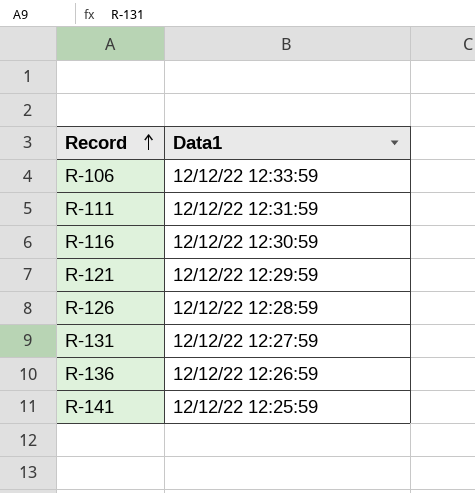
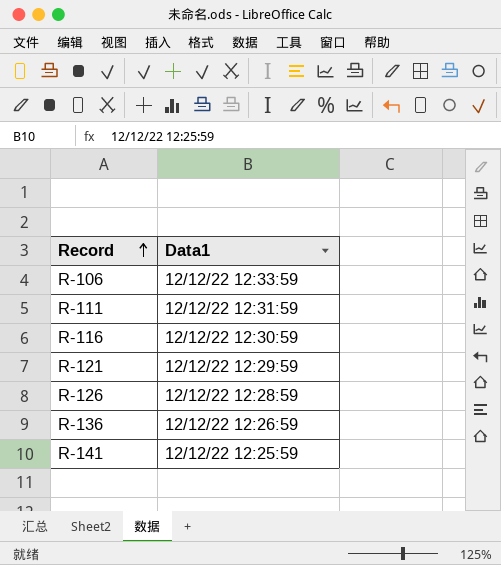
row R-131: 12/12/22 12:27:59 -> none

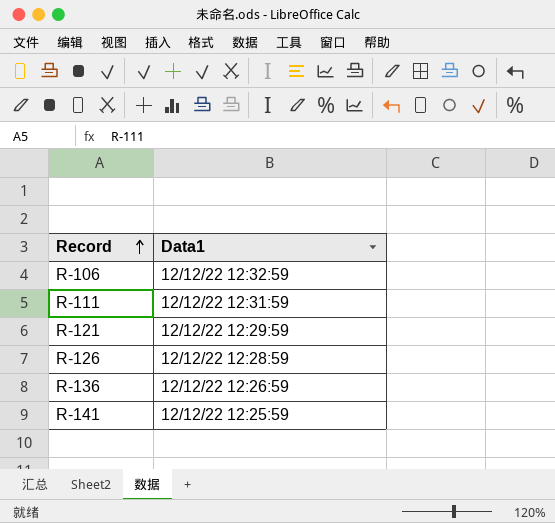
row R-116: 12/12/22 12:30:59 -> none
R-106 | Data1: 12/12/22 12:33:59 -> 12/12/22 12:32:59

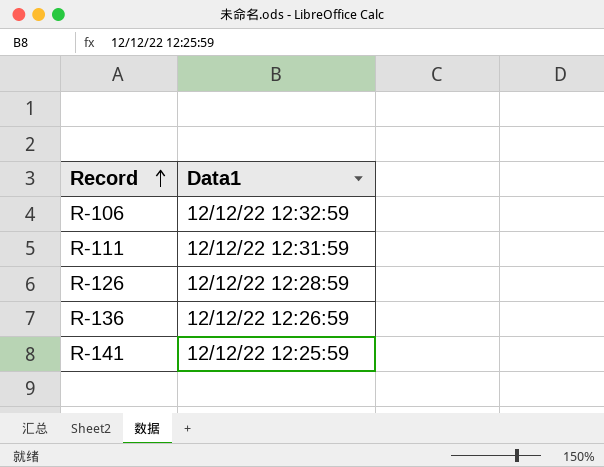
row R-121: 12/12/22 12:29:59 -> none

